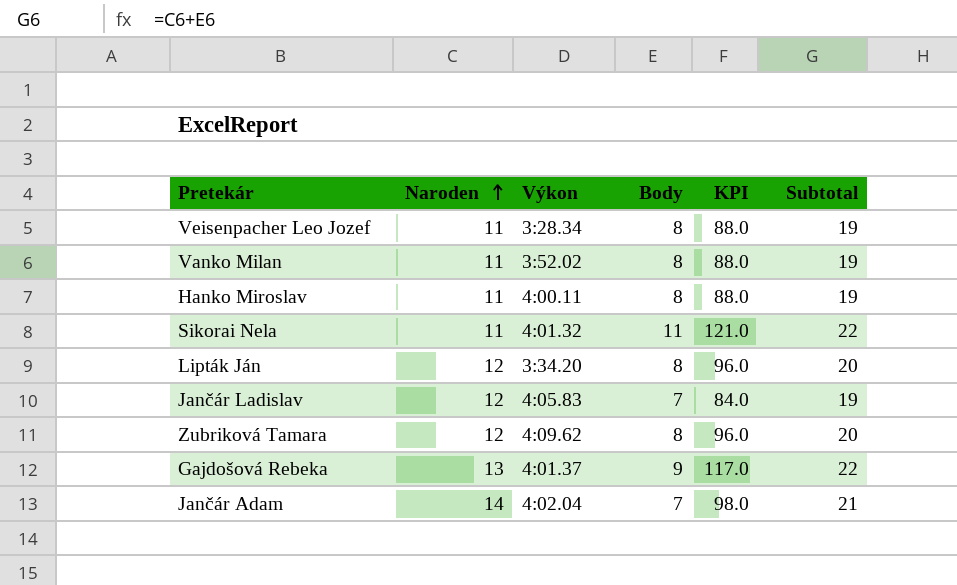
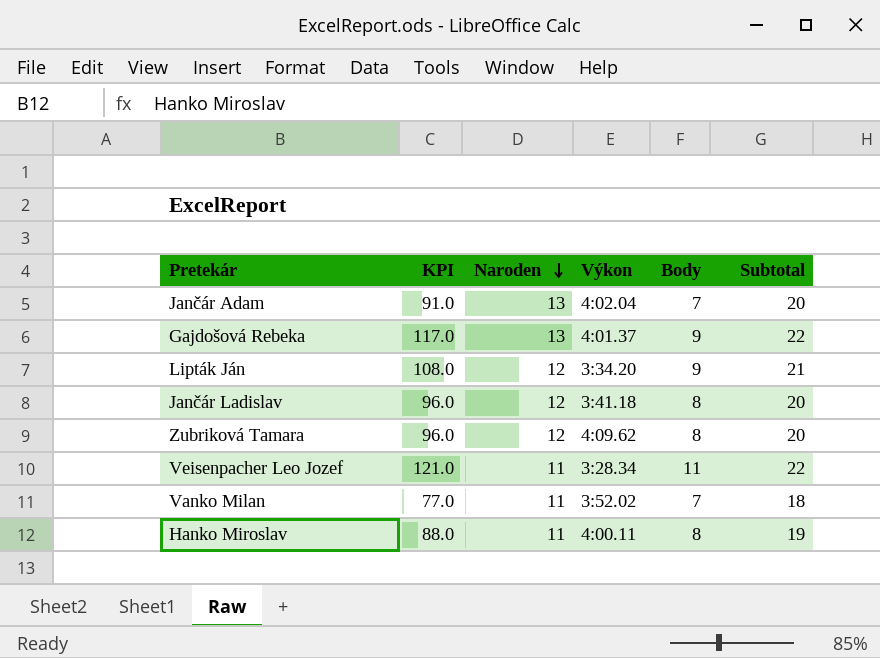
row order: Naroden ascending -> Naroden descending
column KPI | position: 5 -> 2
row Sikorai Nela: 11 | 4:01.32 | 11 | 121.0 | 22 -> none
Jančár Adam | KPI: 98.0 -> 91.0
Jančár Adam | Naroden: 14 -> 13
Jančár Adam | Subtotal: 21 -> 20
Lipták Ján | KPI: 96.0 -> 108.0
Lipták Ján | Body: 8 -> 9
Lipták Ján | Subtotal: 20 -> 21
Jančár Ladislav | KPI: 84.0 -> 96.0
Jančár Ladislav | Výkon: 4:05.83 -> 3:41.18
Jančár Ladislav | Body: 7 -> 8
Jančár Ladislav | Subtotal: 19 -> 20
Veisenpacher Leo Jozef | KPI: 88.0 -> 121.0
Veisenpacher Leo Jozef | Body: 8 -> 11
Veisenpacher Leo Jozef | Subtotal: 19 -> 22
Vanko Milan | KPI: 88.0 -> 77.0
Vanko Milan | Body: 8 -> 7
Vanko Milan | Subtotal: 19 -> 18

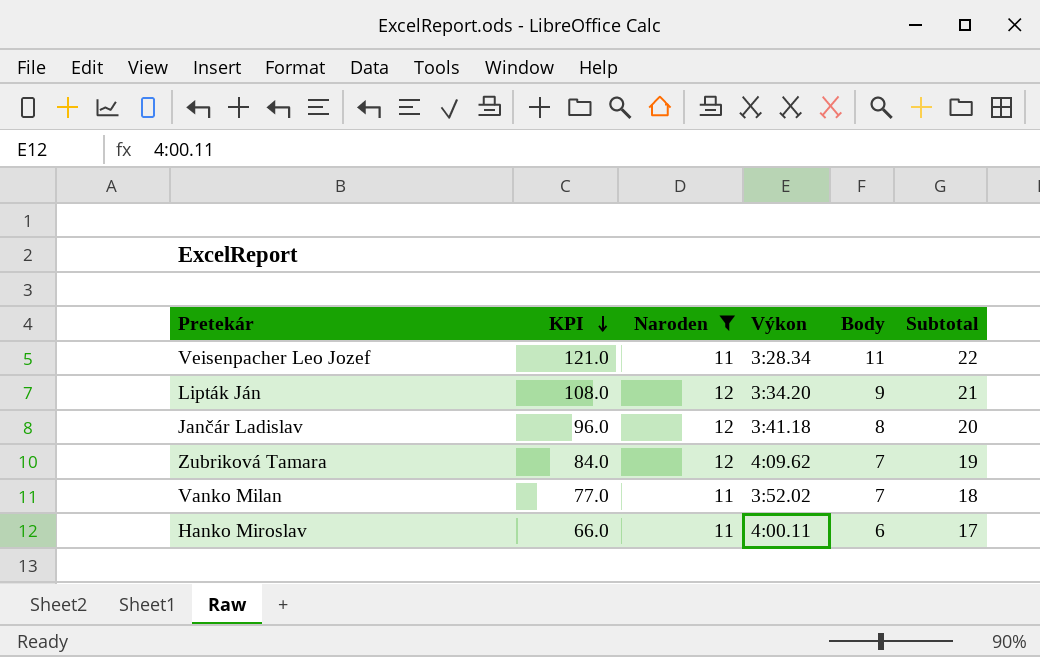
filter: none -> Naroden != 13
row order: Naroden descending -> KPI descending
Zubriková Tamara | KPI: 96.0 -> 84.0
Zubriková Tamara | Body: 8 -> 7
Zubriková Tamara | Subtotal: 20 -> 19
Hanko Miroslav | KPI: 88.0 -> 66.0
Hanko Miroslav | Body: 8 -> 6
Hanko Miroslav | Subtotal: 19 -> 17

